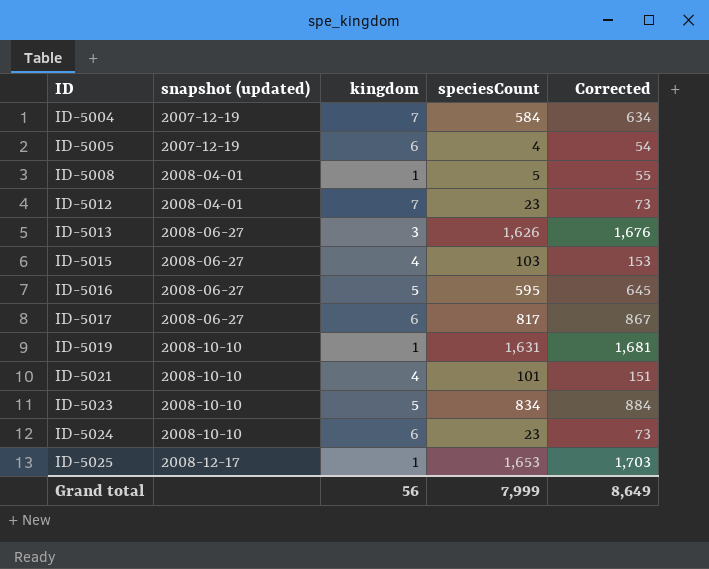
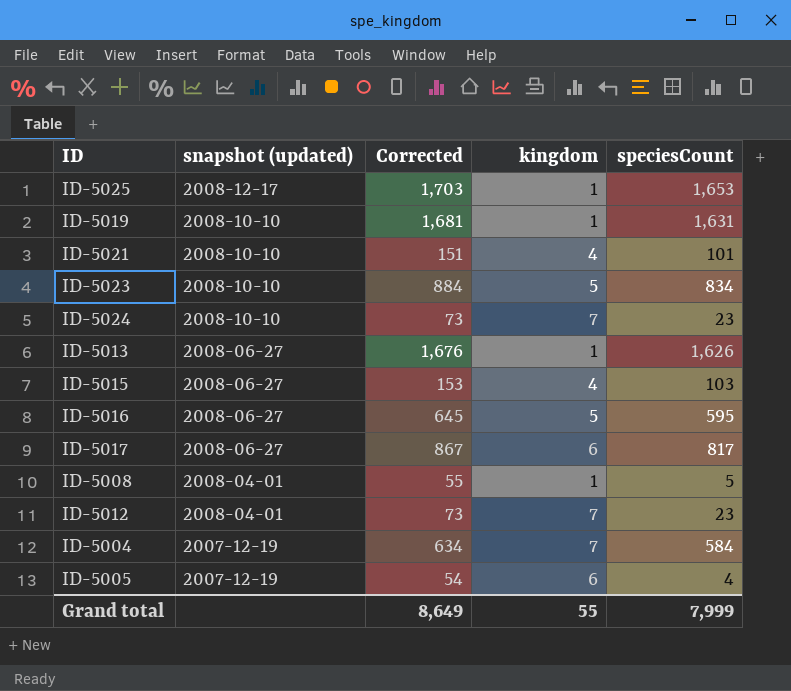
row order: ID ascending -> snapshot (updated) descending
column Corrected | position: 5 -> 3
ID-5024 | kingdom: 6 -> 7
ID-5013 | kingdom: 3 -> 1
Grand total | kingdom: 56 -> 55

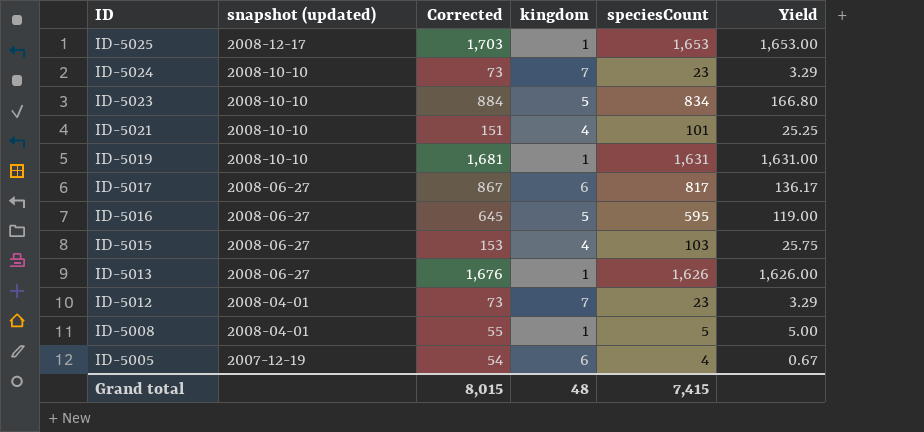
row order: snapshot (updated) descending -> ID descending
column Yield | formula: none -> [speciesCount] / [kingdom]
row ID-5004: 2007-12-19 | 634 | 7 | 584 -> none
Grand total | Corrected: 8,649 -> 8,015
Grand total | kingdom: 55 -> 48
Grand total | speciesCount: 7,999 -> 7,415

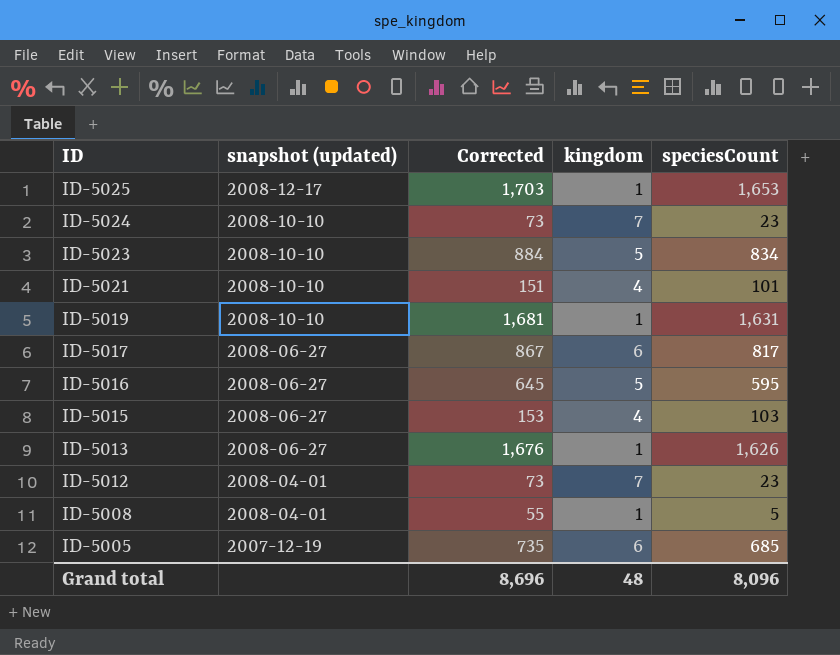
column Yield | formula: [speciesCount] / [kingdom] -> none
ID-5005 | Corrected: 54 -> 735
ID-5005 | speciesCount: 4 -> 685
Grand total | Corrected: 8,015 -> 8,696
Grand total | speciesCount: 7,415 -> 8,096

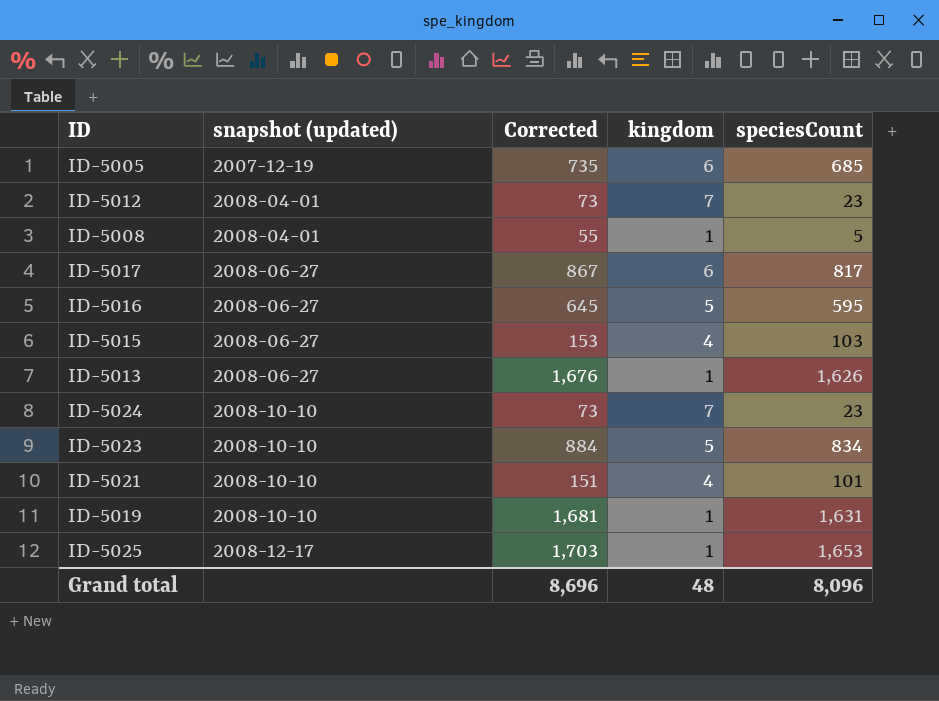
row order: ID descending -> snapshot (updated) ascending

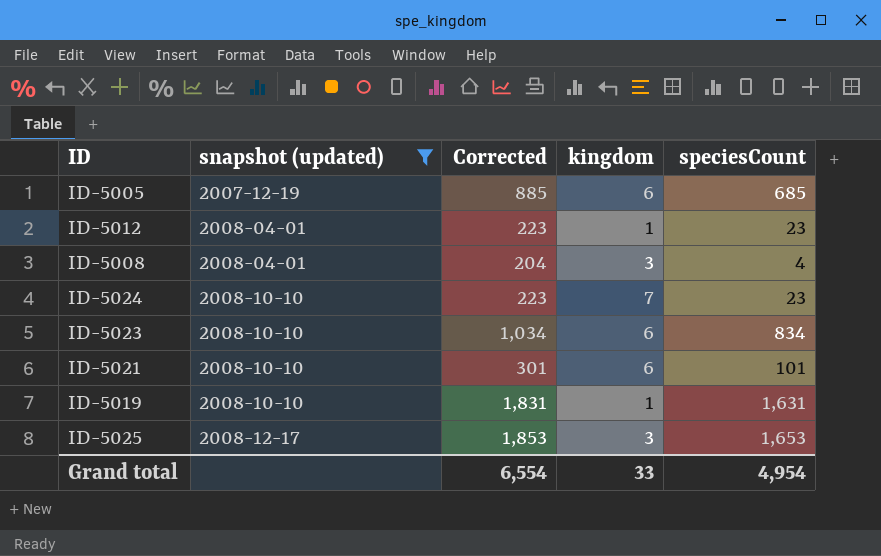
filter: none -> snapshot (updated) != 2008-06-27
column Corrected | formula: [speciesCount] + 50 -> [speciesCount] + 200
ID-5012 | kingdom: 7 -> 1
ID-5008 | kingdom: 1 -> 3
ID-5008 | speciesCount: 5 -> 4
ID-5023 | kingdom: 5 -> 6
ID-5021 | kingdom: 4 -> 6
ID-5025 | kingdom: 1 -> 3
Grand total | Corrected: 8,696 -> 6,554
Grand total | kingdom: 48 -> 33
Grand total | speciesCount: 8,096 -> 4,954

